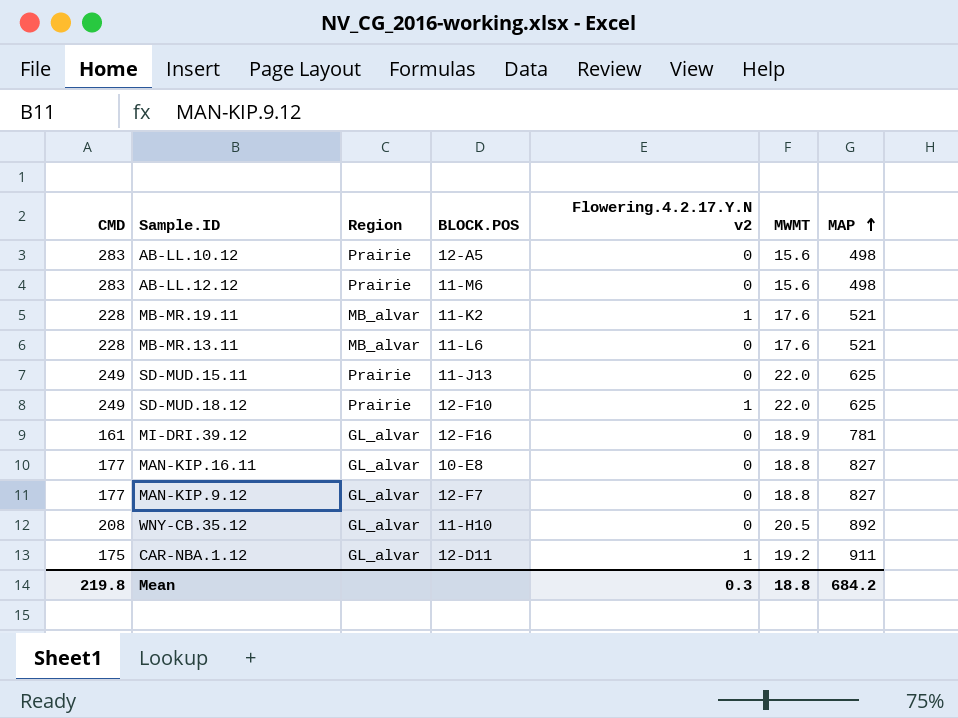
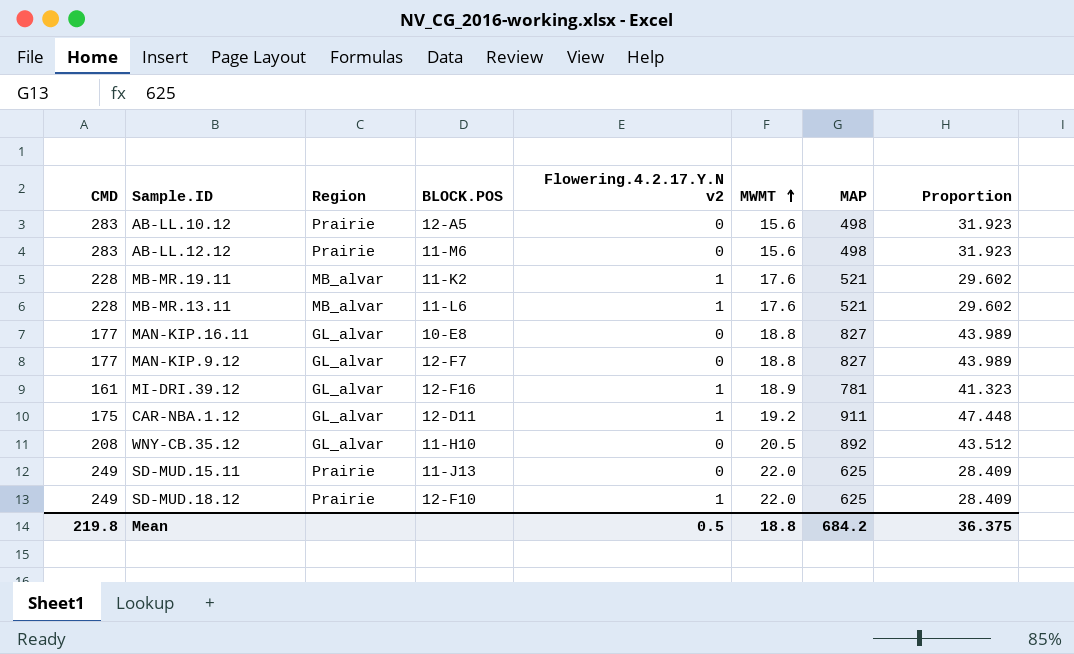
row order: MAP ascending -> MWMT ascending
column Proportion | formula: none -> [MAP] / [MWMT]
MB-MR.13.11 | Flowering.4.2.17.Y.N v2: 0 -> 1
MI-DRI.39.12 | Flowering.4.2.17.Y.N v2: 0 -> 1
Mean | Flowering.4.2.17.Y.N v2: 0.3 -> 0.5

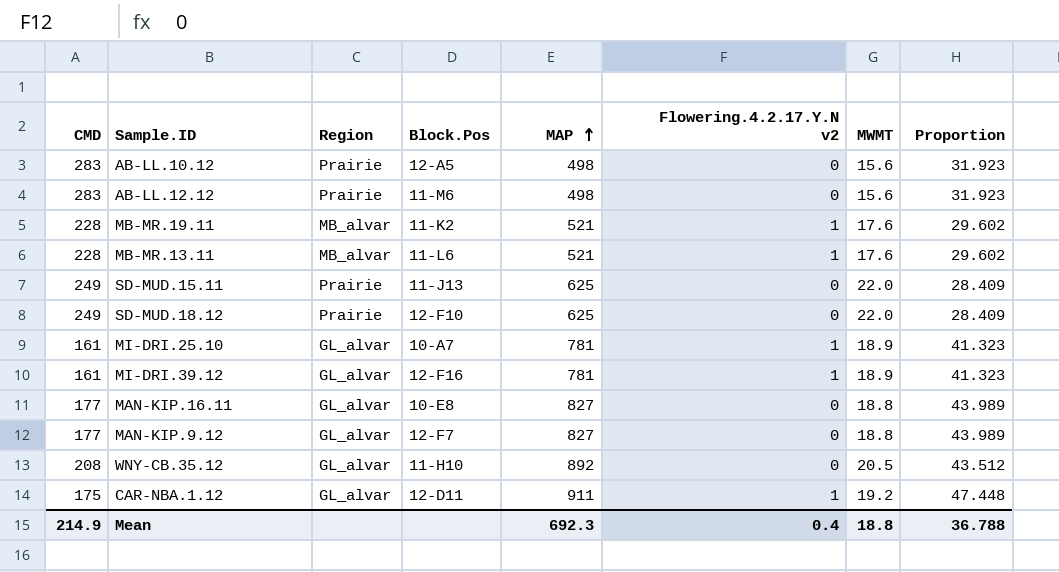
row order: MWMT ascending -> MAP ascending
column name: BLOCK.POS -> Block.Pos
column MAP | position: 7 -> 5
SD-MUD.18.12 | Flowering.4.2.17.Y.N v2: 1 -> 0
row MI-DRI.25.10: none -> 161 | GL_alvar | 10-A7 | 781 | 1 | 18.9 | 41.323
Mean | CMD: 219.8 -> 214.9
Mean | MAP: 684.2 -> 692.3
Mean | Flowering.4.2.17.Y.N v2: 0.5 -> 0.4
Mean | Proportion: 36.375 -> 36.788

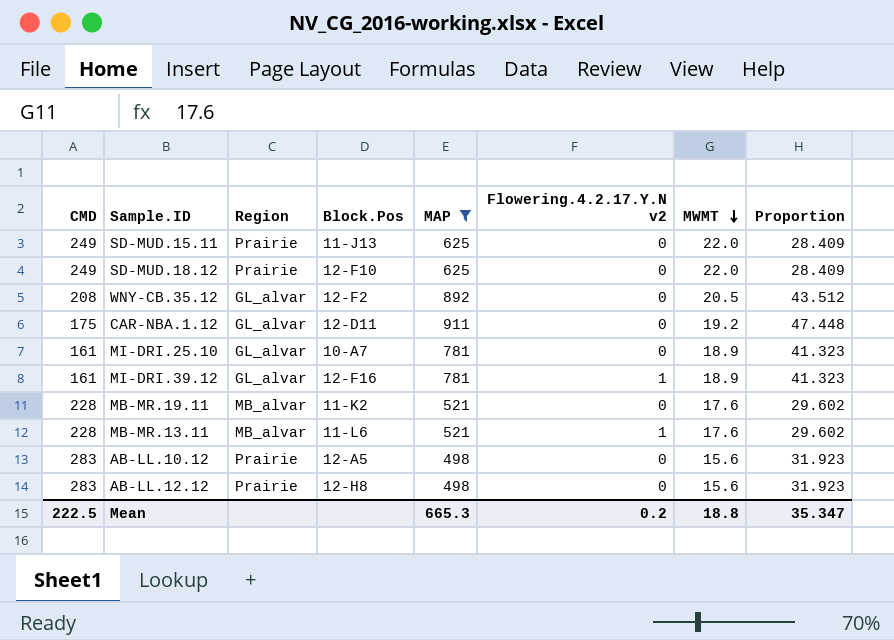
filter: none -> MAP != 827
row order: MAP ascending -> MWMT descending
WNY-CB.35.12 | Block.Pos: 11-H10 -> 12-F2
CAR-NBA.1.12 | Flowering.4.2.17.Y.N v2: 1 -> 0
MI-DRI.25.10 | Flowering.4.2.17.Y.N v2: 1 -> 0
MB-MR.19.11 | Flowering.4.2.17.Y.N v2: 1 -> 0
AB-LL.12.12 | Block.Pos: 11-M6 -> 12-H8
Mean | CMD: 214.9 -> 222.5
Mean | MAP: 692.3 -> 665.3
Mean | Flowering.4.2.17.Y.N v2: 0.4 -> 0.2
Mean | Proportion: 36.788 -> 35.347

